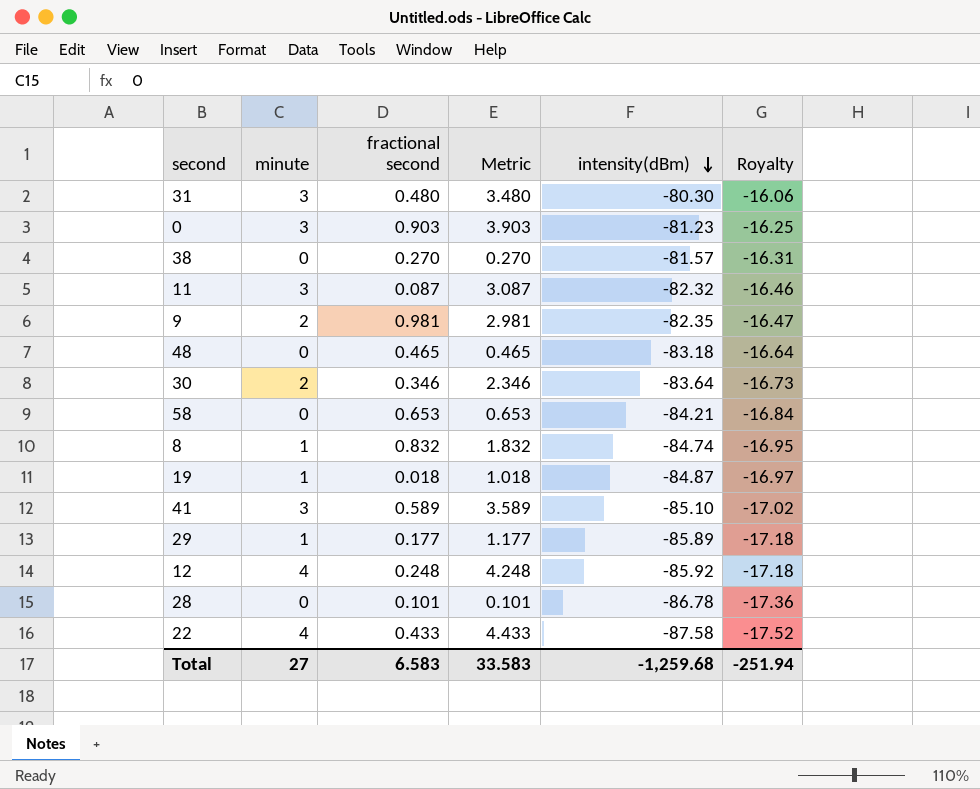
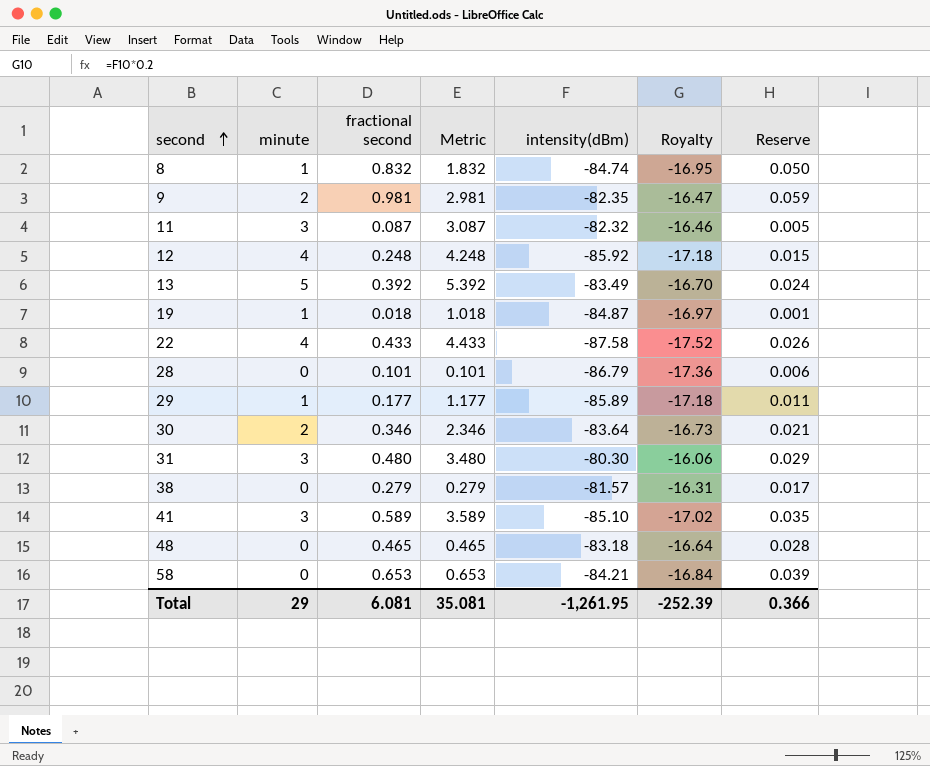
row order: intensity(dBm) descending -> second ascending
column Reserve | formula: none -> [fractional second] * 0.06
row 0: 3 | 0.903 | 3.903 | -81.23 | -16.25 -> none
row 13: none -> 5 | 0.392 | 5.392 | -83.49 | -16.70 | 0.024
28 | intensity(dBm): -86.78 -> -86.79
38 | fractional second: 0.270 -> 0.279
38 | Metric: 0.270 -> 0.279
Total | minute: 27 -> 29
Total | fractional second: 6.583 -> 6.081
Total | Metric: 33.583 -> 35.081
Total | intensity(dBm): -1,259.68 -> -1,261.95
Total | Royalty: -251.94 -> -252.39

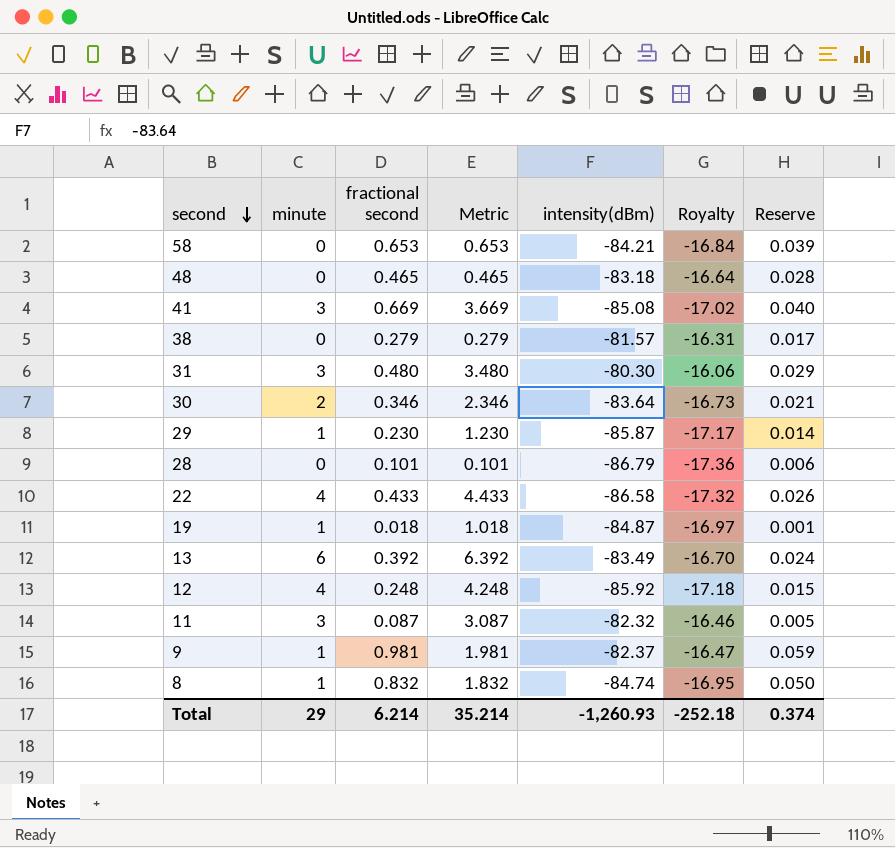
row order: second ascending -> second descending
41 | fractional second: 0.589 -> 0.669
41 | Metric: 3.589 -> 3.669
41 | intensity(dBm): -85.10 -> -85.08
41 | Reserve: 0.035 -> 0.040
29 | fractional second: 0.177 -> 0.230
29 | Metric: 1.177 -> 1.230
29 | intensity(dBm): -85.89 -> -85.87
29 | Royalty: -17.18 -> -17.17
29 | Reserve: 0.011 -> 0.014
22 | intensity(dBm): -87.58 -> -86.58
22 | Royalty: -17.52 -> -17.32
13 | minute: 5 -> 6
13 | Metric: 5.392 -> 6.392
9 | minute: 2 -> 1
9 | Metric: 2.981 -> 1.981
9 | intensity(dBm): -82.35 -> -82.37
Total | fractional second: 6.081 -> 6.214
Total | Metric: 35.081 -> 35.214
Total | intensity(dBm): -1,261.95 -> -1,260.93
Total | Royalty: -252.39 -> -252.18
Total | Reserve: 0.366 -> 0.374

